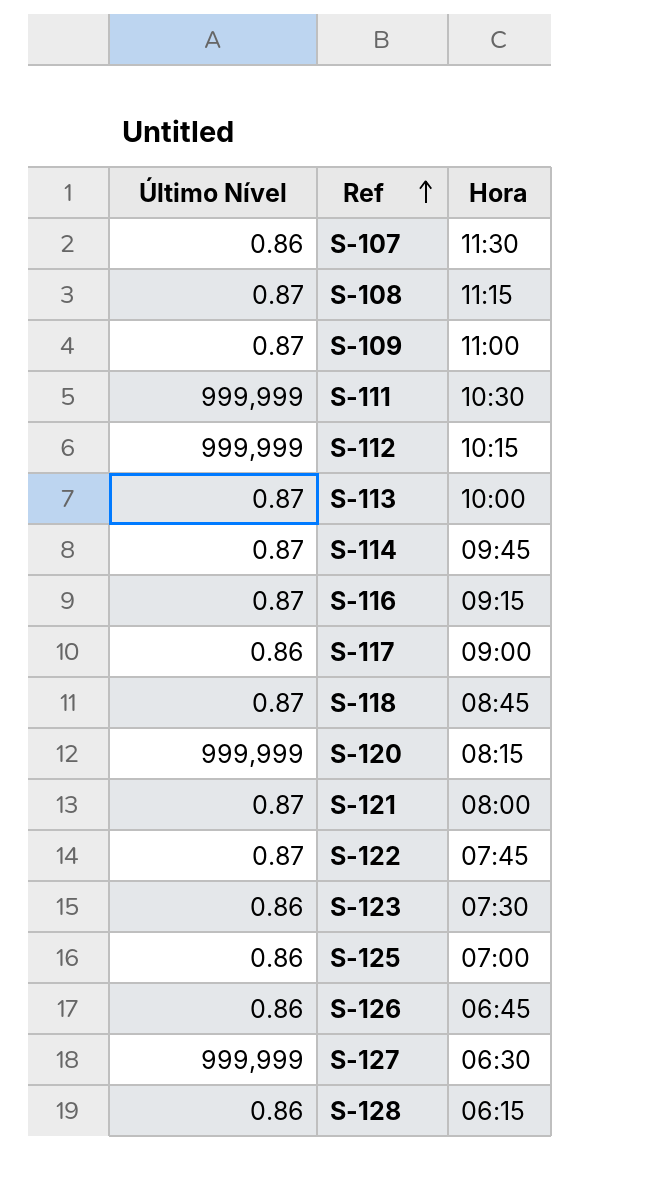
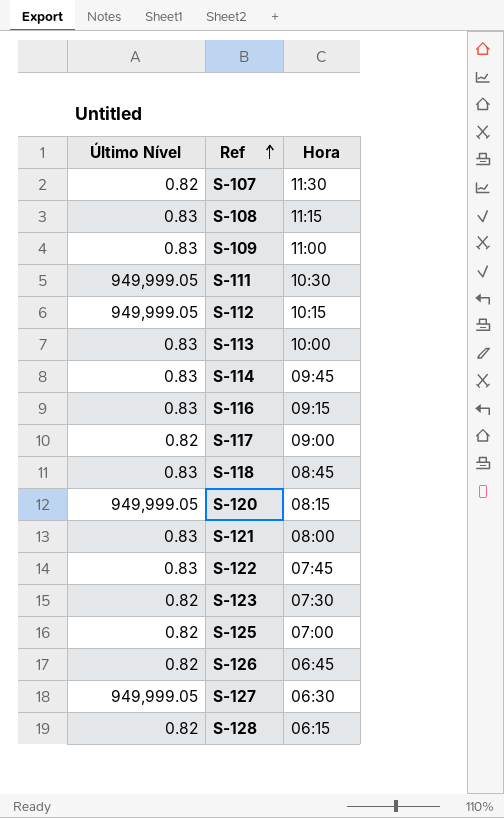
S-107 | Último Nível: 0.86 -> 0.82
S-108 | Último Nível: 0.87 -> 0.83
S-109 | Último Nível: 0.87 -> 0.83
S-111 | Último Nível: 999,999 -> 949,999.05
S-112 | Último Nível: 999,999 -> 949,999.05
S-113 | Último Nível: 0.87 -> 0.83
S-114 | Último Nível: 0.87 -> 0.83
S-116 | Último Nível: 0.87 -> 0.83
S-117 | Último Nível: 0.86 -> 0.82
S-118 | Último Nível: 0.87 -> 0.83
S-120 | Último Nível: 999,999 -> 949,999.05
S-121 | Último Nível: 0.87 -> 0.83
S-122 | Último Nível: 0.87 -> 0.83
S-123 | Último Nível: 0.86 -> 0.82
S-125 | Último Nível: 0.86 -> 0.82
S-126 | Último Nível: 0.86 -> 0.82
S-127 | Último Nível: 999,999 -> 949,999.05
S-128 | Último Nível: 0.86 -> 0.82

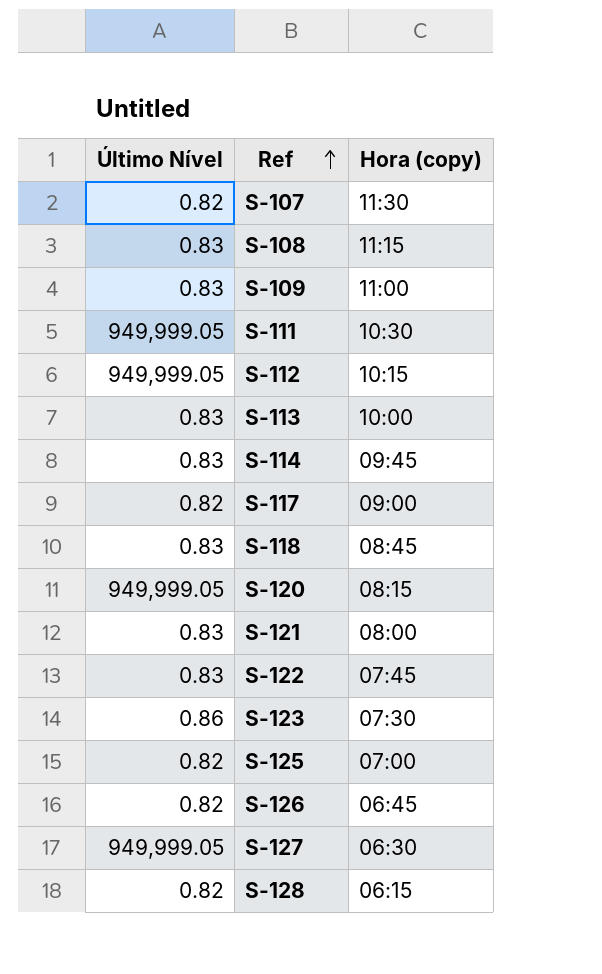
column name: Hora -> Hora (copy)
row S-116: 0.83 | 09:15 -> none
S-123 | Último Nível: 0.82 -> 0.86

